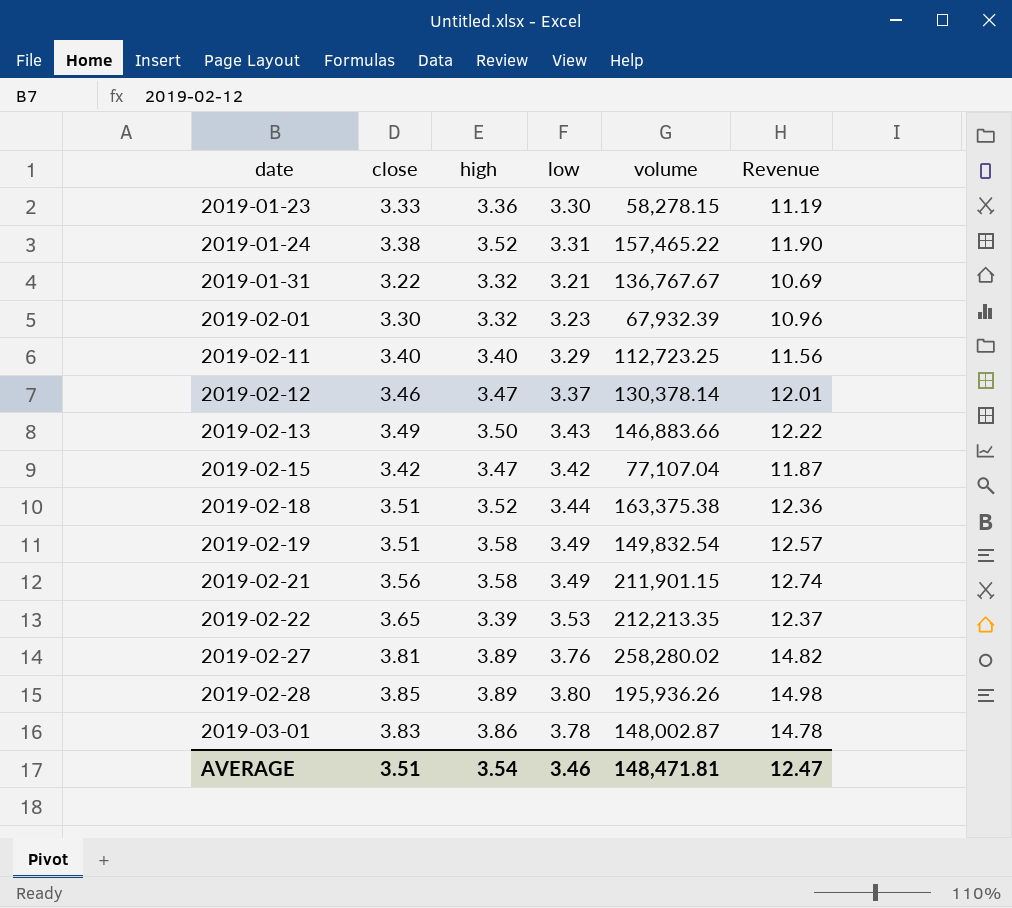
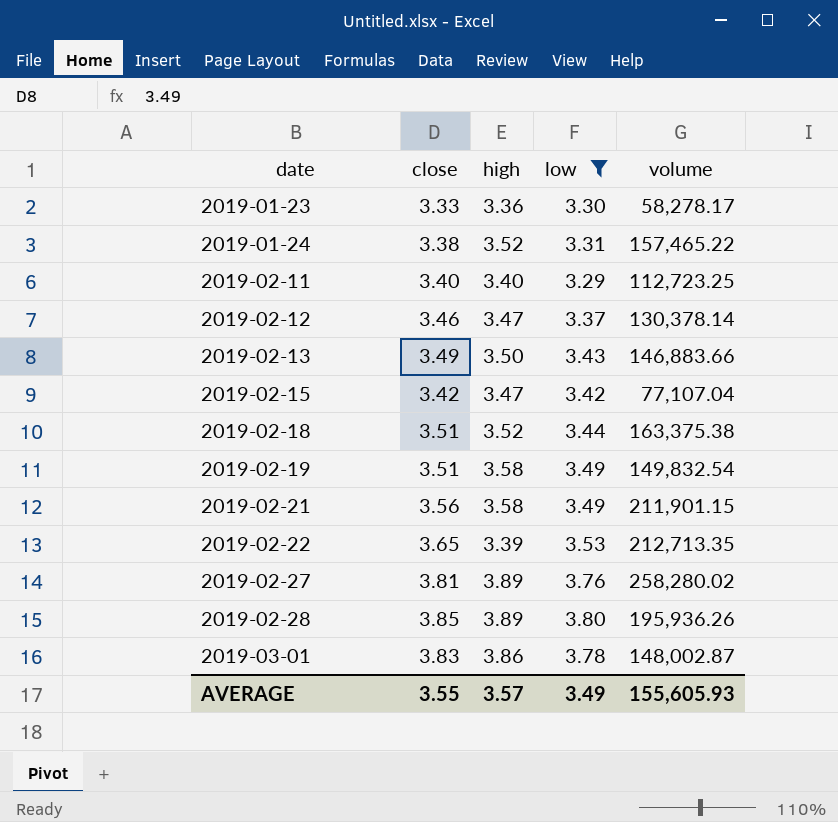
filter: none -> low >= 3.29
column Revenue | formula: [close] * [high] -> none
2019-01-23 | volume: 58,278.15 -> 58,278.17
2019-02-22 | volume: 212,213.35 -> 212,713.35
AVERAGE | close: 3.51 -> 3.55
AVERAGE | high: 3.54 -> 3.57
AVERAGE | low: 3.46 -> 3.49
AVERAGE | volume: 148,471.81 -> 155,605.93

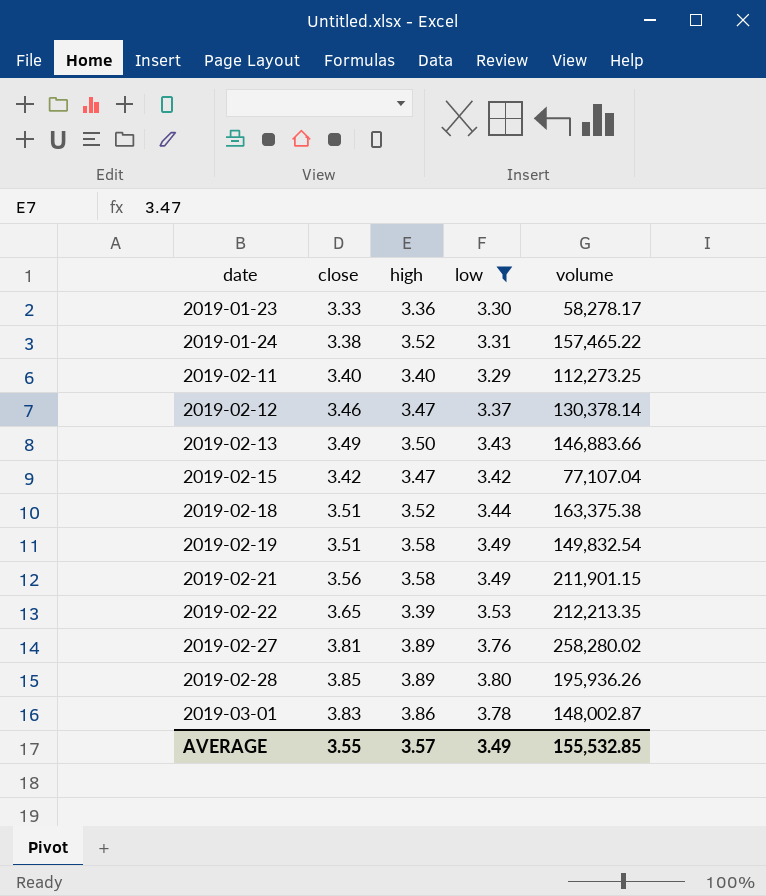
2019-02-11 | volume: 112,723.25 -> 112,273.25
2019-02-22 | volume: 212,713.35 -> 212,213.35
AVERAGE | volume: 155,605.93 -> 155,532.85

